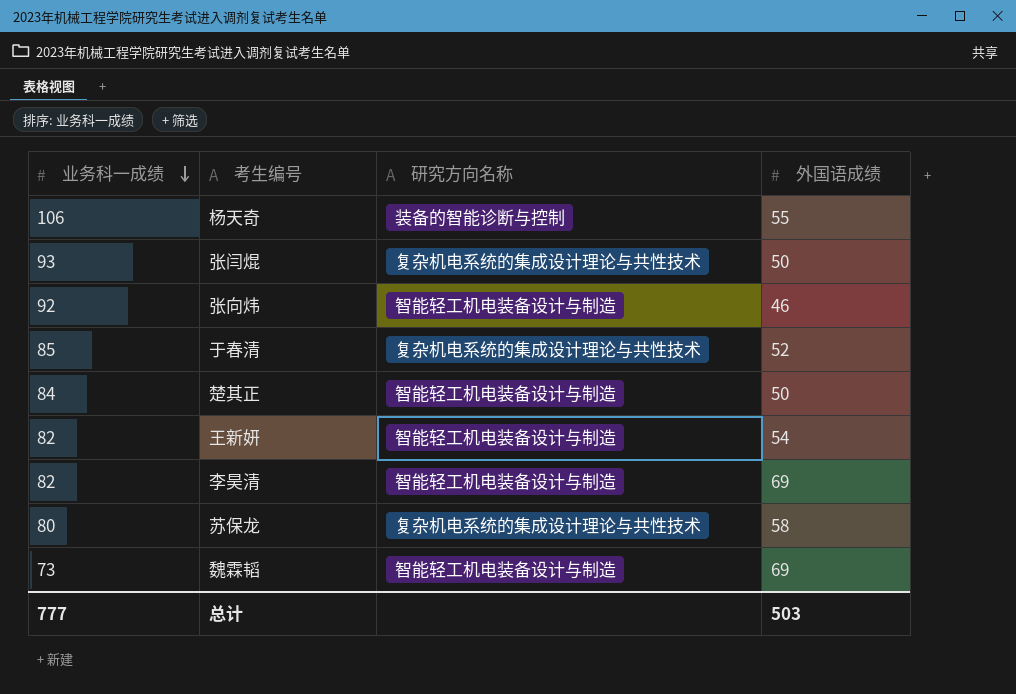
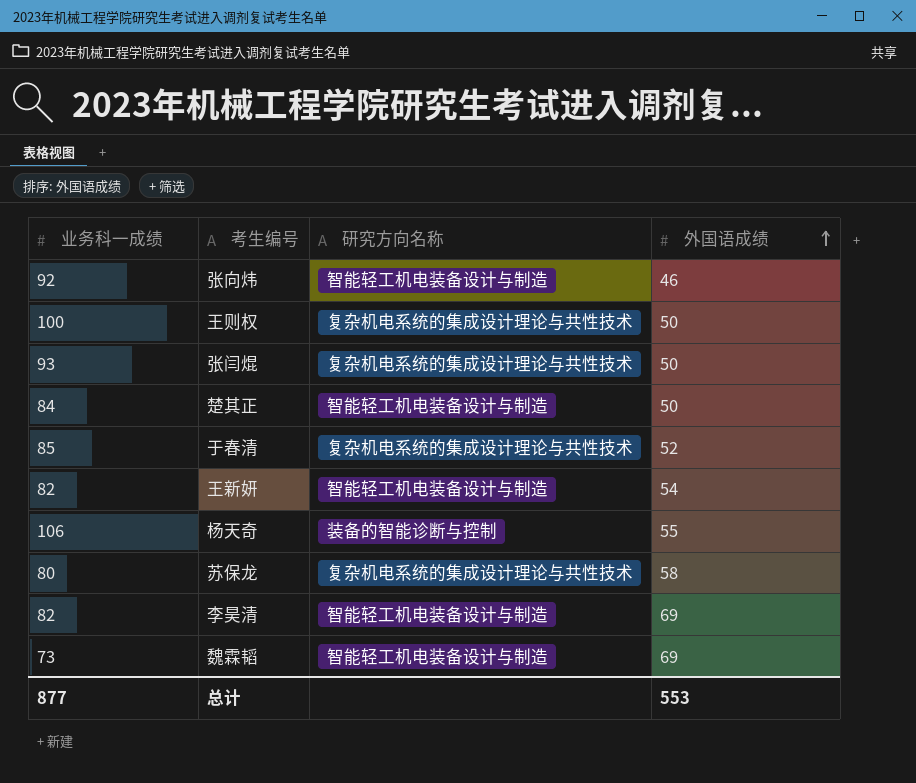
row order: 业务科一成绩 descending -> 外国语成绩 ascending
row 王则权: none -> 100 | 复杂机电系统的集成设计理论与共性技术 | 50
总计 | 业务科一成绩: 777 -> 877
总计 | 外国语成绩: 503 -> 553

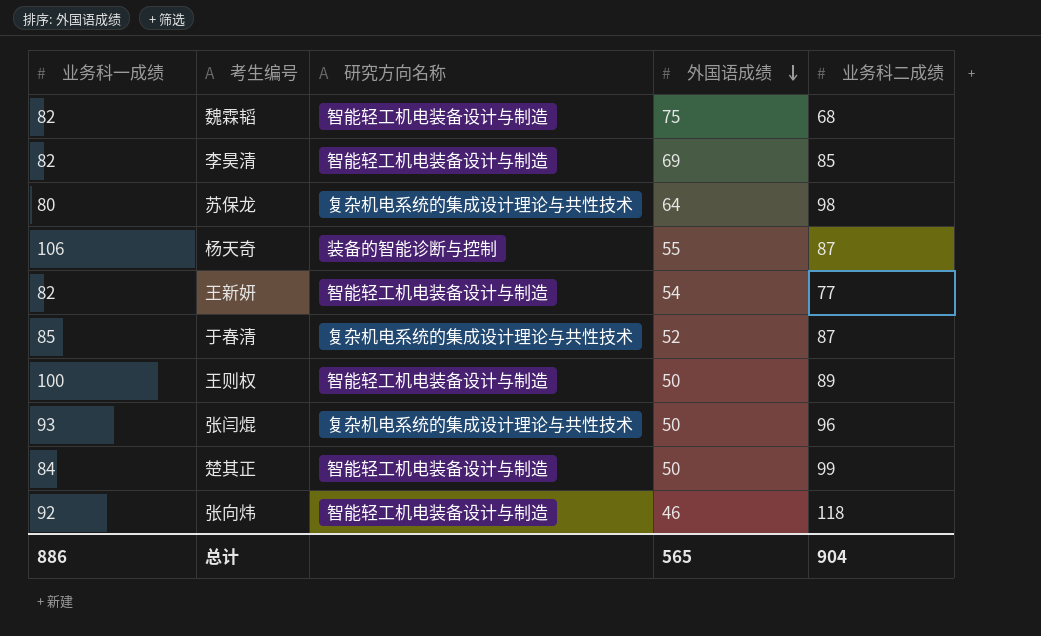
row order: 外国语成绩 ascending -> 外国语成绩 descending
column 业务科二成绩 | position: none -> 5
魏霖韬 | 业务科一成绩: 73 -> 82
魏霖韬 | 外国语成绩: 69 -> 75
苏保龙 | 外国语成绩: 58 -> 64
王则权 | 研究方向名称: 复杂机电系统的集成设计理论与共性技术 -> 智能轻工机电装备设计与制造
总计 | 业务科一成绩: 877 -> 886
总计 | 外国语成绩: 553 -> 565

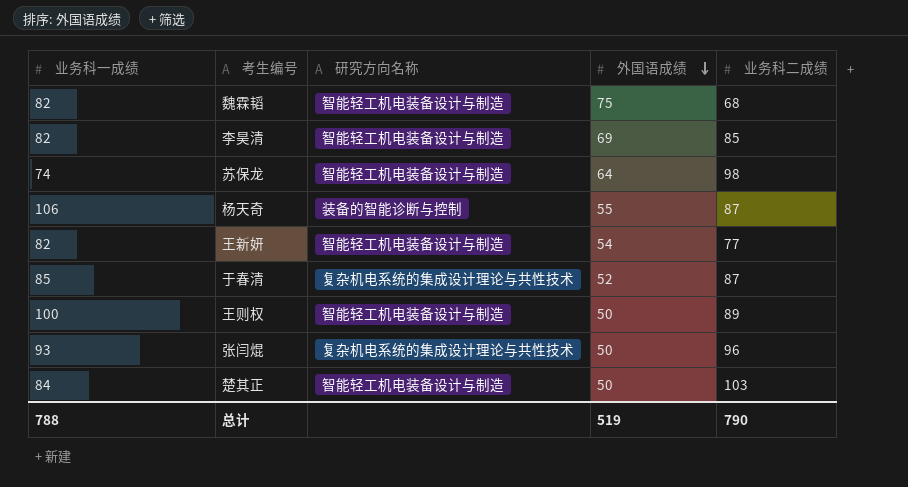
row 张向炜: 92 | 智能轻工机电装备设计与制造 | 46 | 118 -> none
苏保龙 | 业务科一成绩: 80 -> 74
苏保龙 | 研究方向名称: 复杂机电系统的集成设计理论与共性技术 -> 智能轻工机电装备设计与制造
楚其正 | 业务科二成绩: 99 -> 103
总计 | 业务科一成绩: 886 -> 788
总计 | 外国语成绩: 565 -> 519
总计 | 业务科二成绩: 904 -> 790

